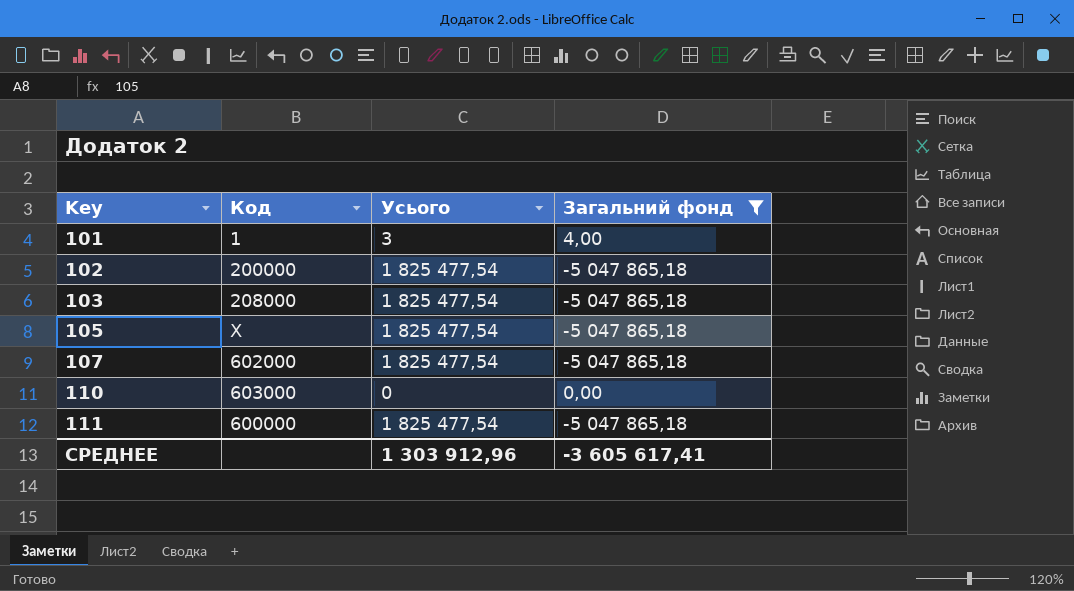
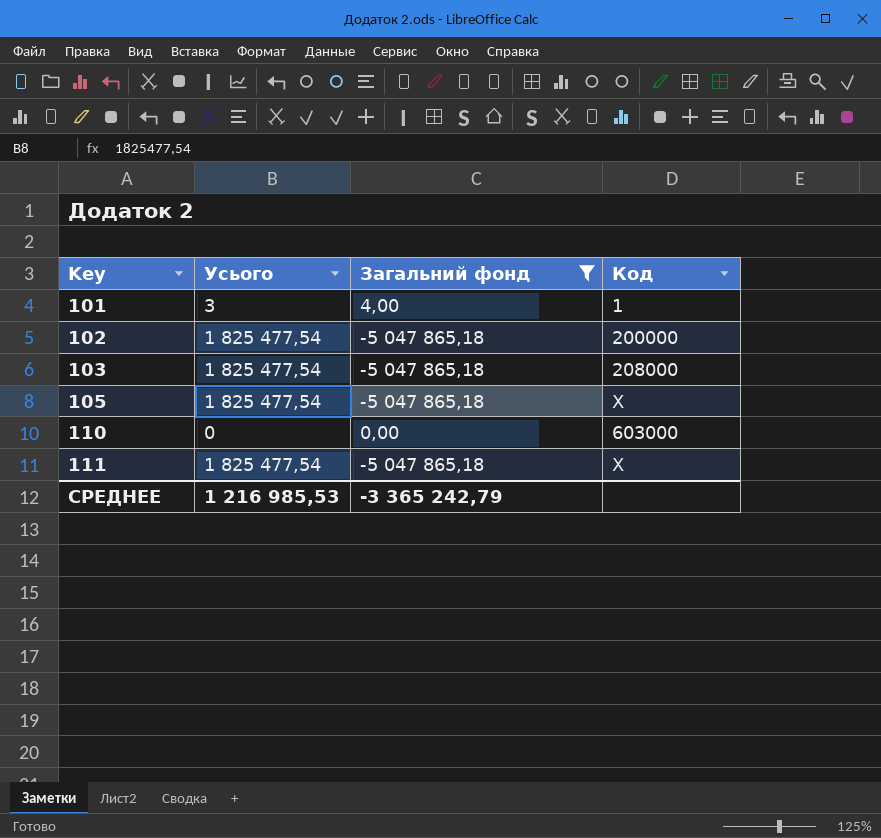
column Код | position: 2 -> 4
row 107: 602000 | 1 825 477,54 | -5 047 865,18 -> none
111 | Код: 600000 -> X
СРЕДНЕЕ | Усього: 1 303 912,96 -> 1 216 985,53
СРЕДНЕЕ | Загальний фонд: -3 605 617,41 -> -3 365 242,79

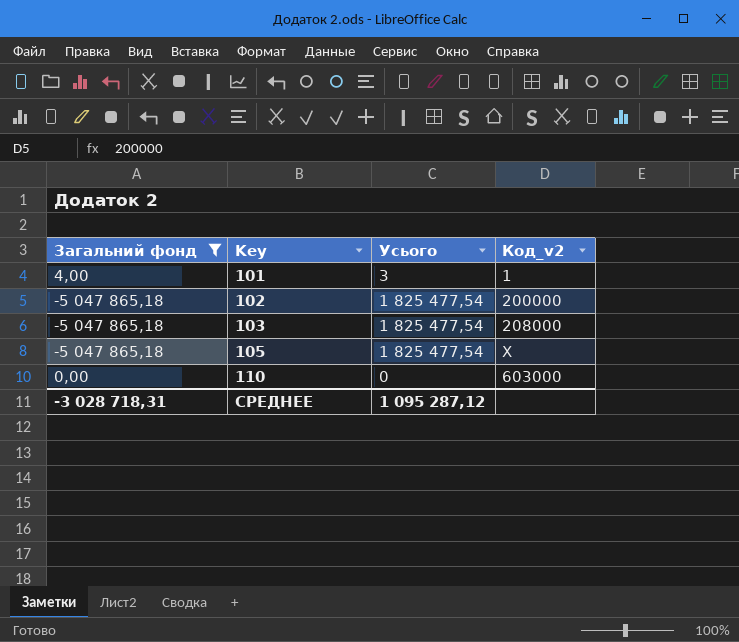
column Загальний фонд | position: 3 -> 1
column name: Код -> Код_v2
row 111: 1 825 477,54 | -5 047 865,18 | X -> none
СРЕДНЕЕ | Загальний фонд: -3 365 242,79 -> -3 028 718,31
СРЕДНЕЕ | Усього: 1 216 985,53 -> 1 095 287,12

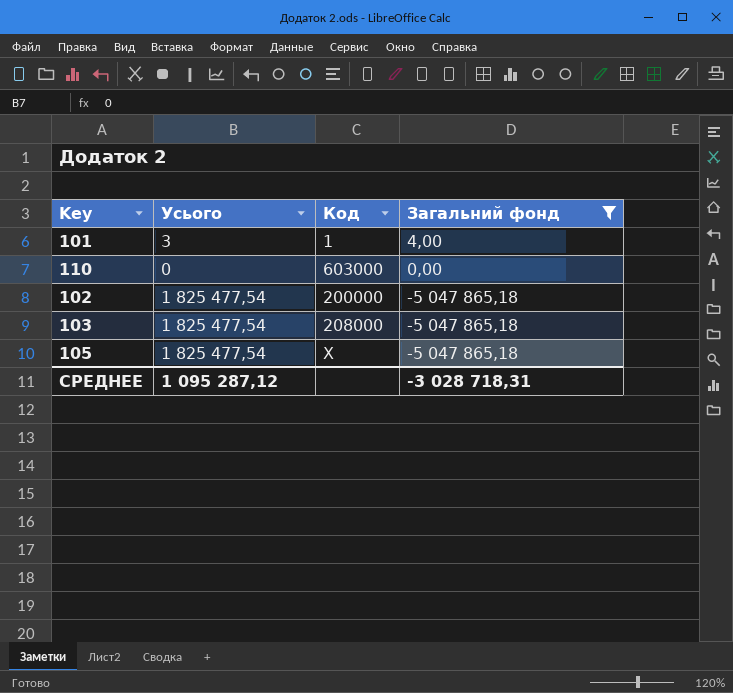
row order: Key ascending -> Загальний фонд descending
column name: Код_v2 -> Код
column Загальний фонд | position: 1 -> 4

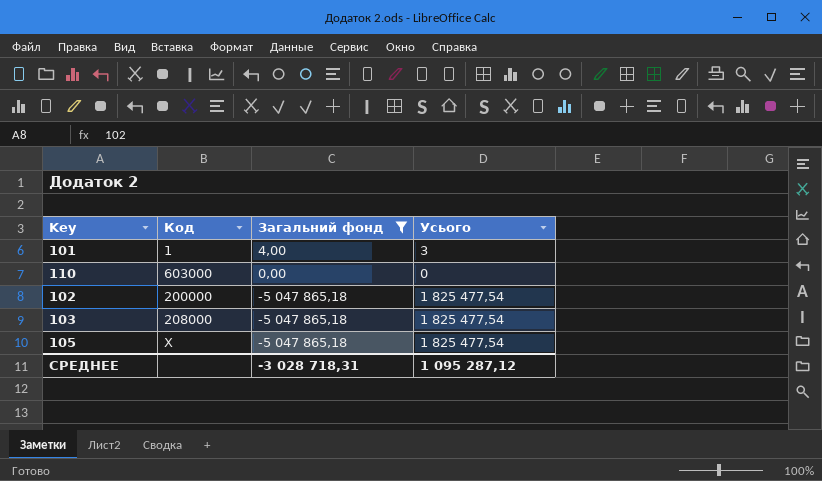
column Усього | position: 2 -> 4

